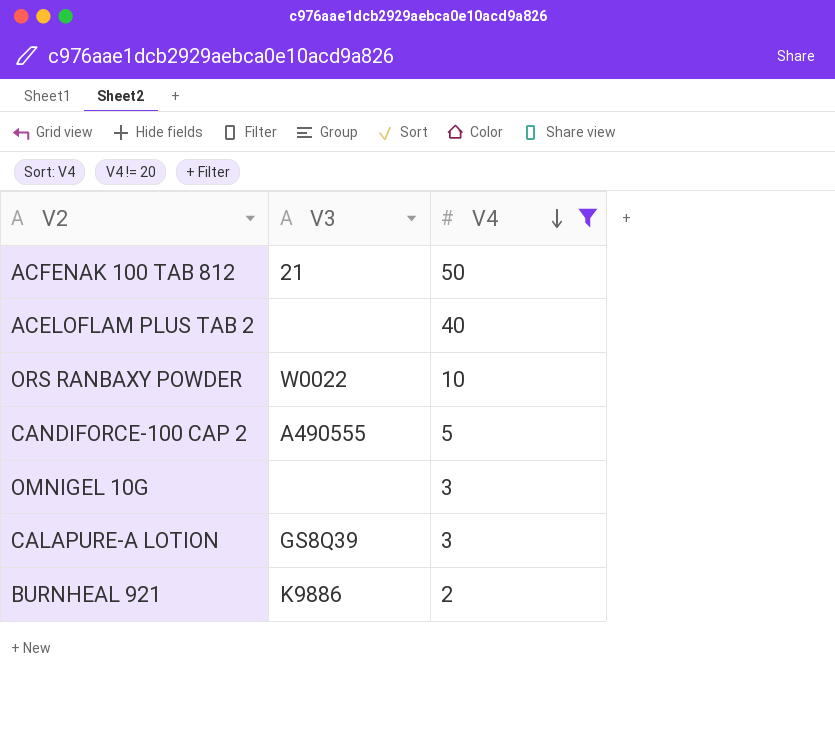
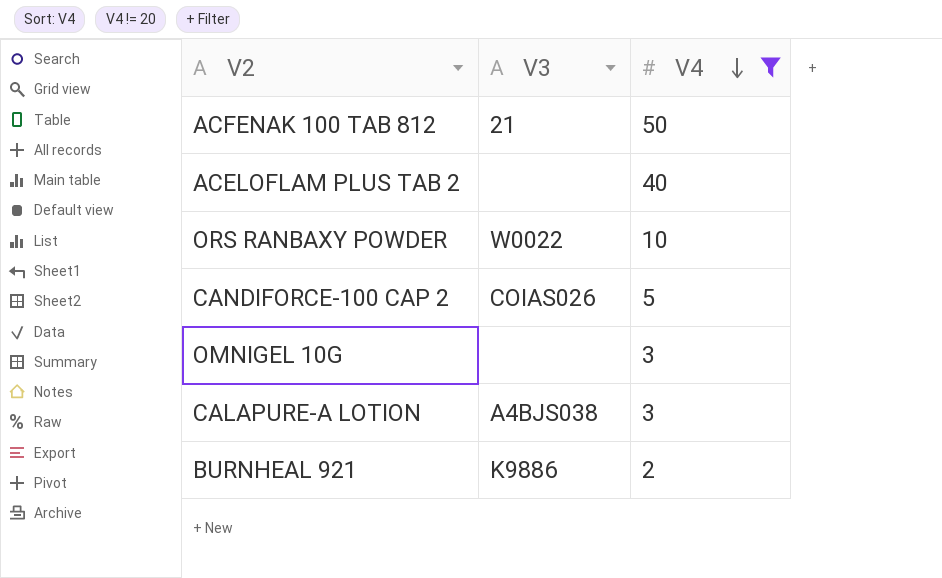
CANDIFORCE-100 CAP 2 | V3: A490555 -> COIAS026
CALAPURE-A LOTION | V3: GS8Q39 -> A4BJS038

